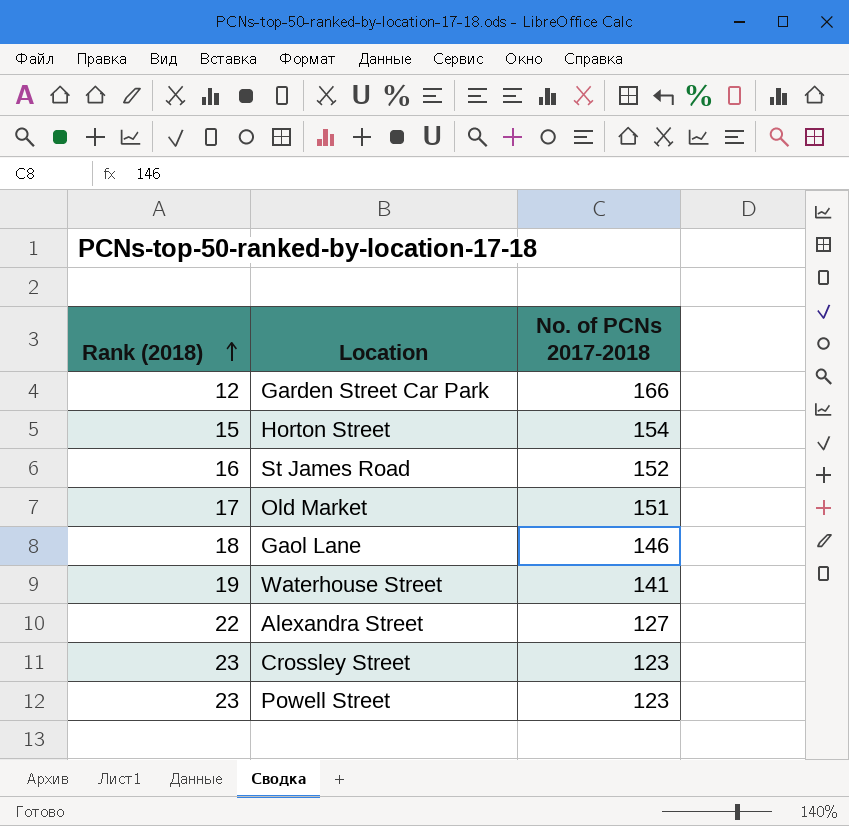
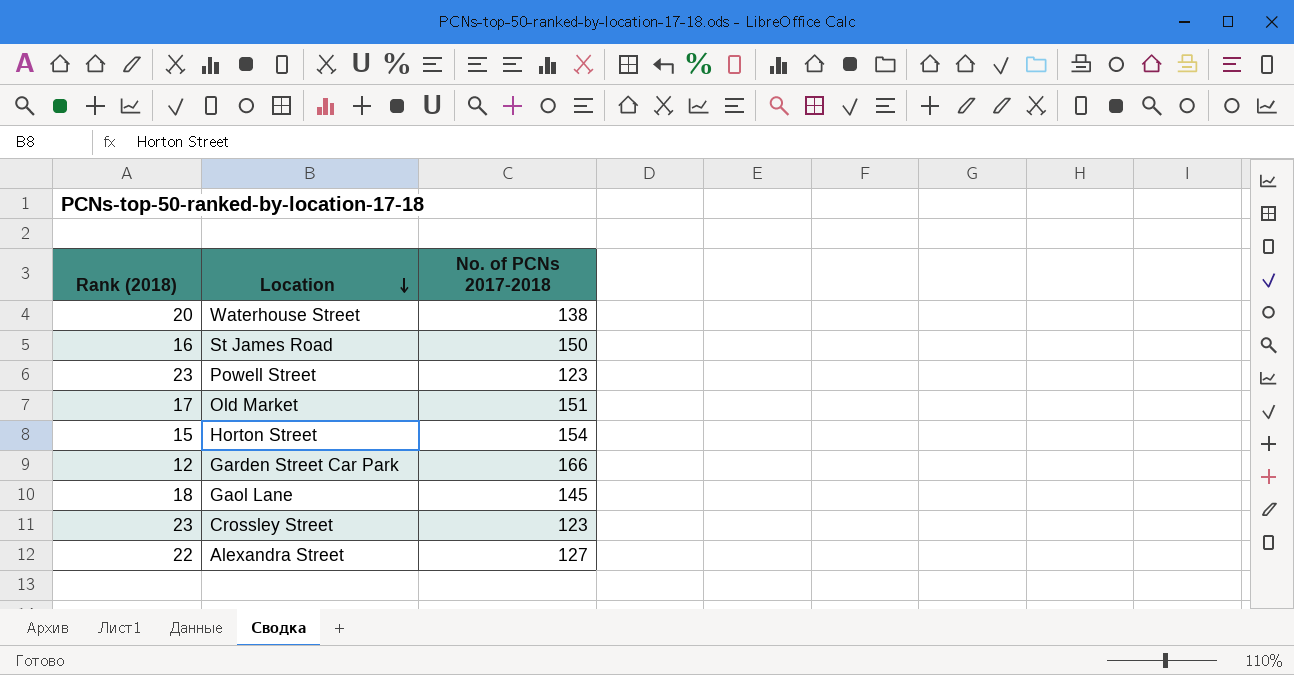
row order: Rank (2018) ascending -> Location descending
Waterhouse Street | Rank (2018): 19 -> 20
Waterhouse Street | No. of PCNs 2017-2018: 141 -> 138
St James Road | No. of PCNs 2017-2018: 152 -> 150
Gaol Lane | No. of PCNs 2017-2018: 146 -> 145

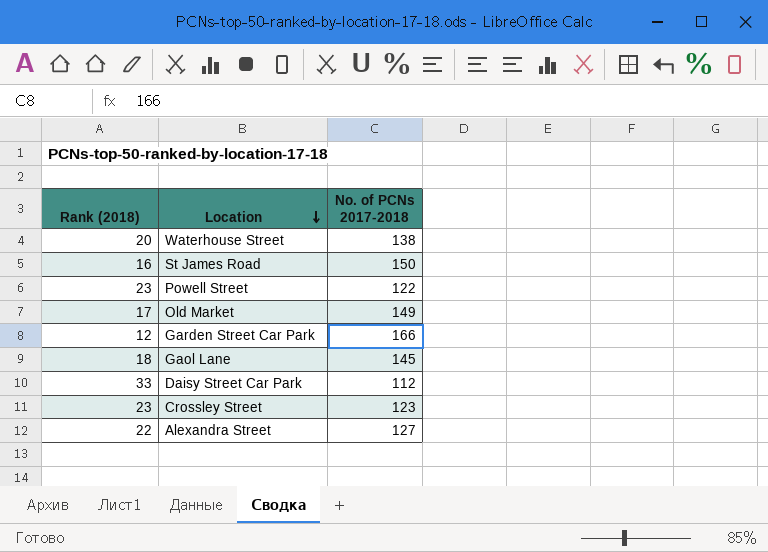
row Horton Street: 15 | 154 -> none
Powell Street | No. of PCNs 2017-2018: 123 -> 122
Old Market | No. of PCNs 2017-2018: 151 -> 149
row Daisy Street Car Park: none -> 33 | 112

